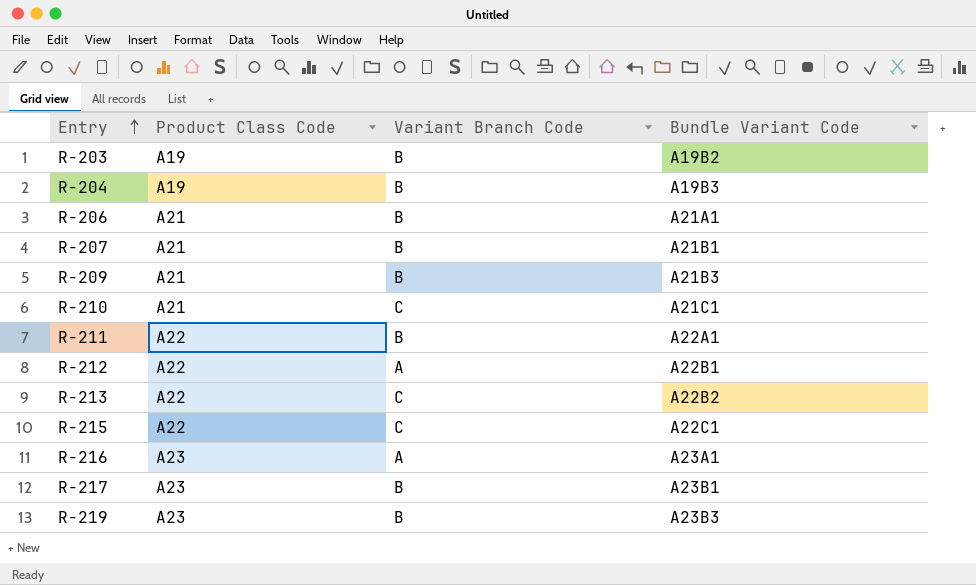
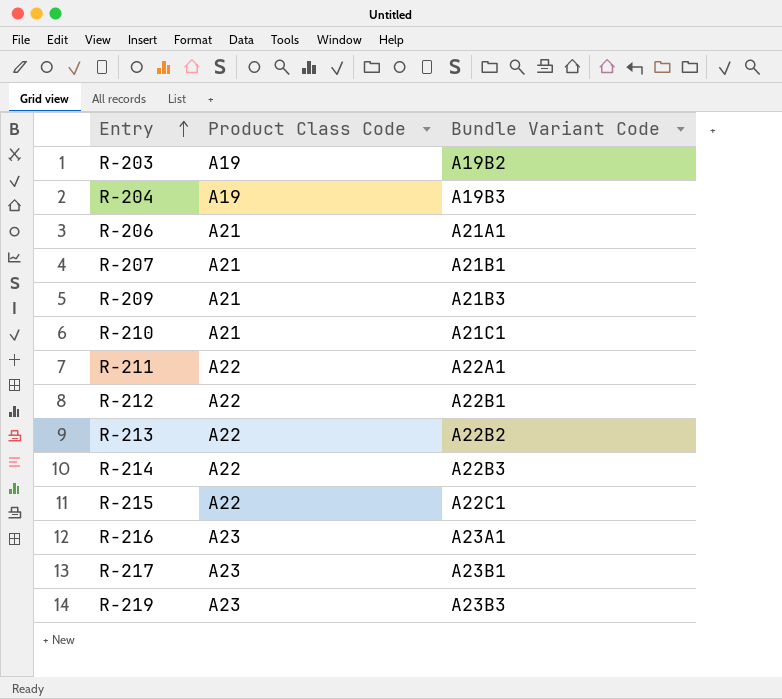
column Variant Branch Code | position: 3 -> none
row R-214: none -> A22 | A22B3

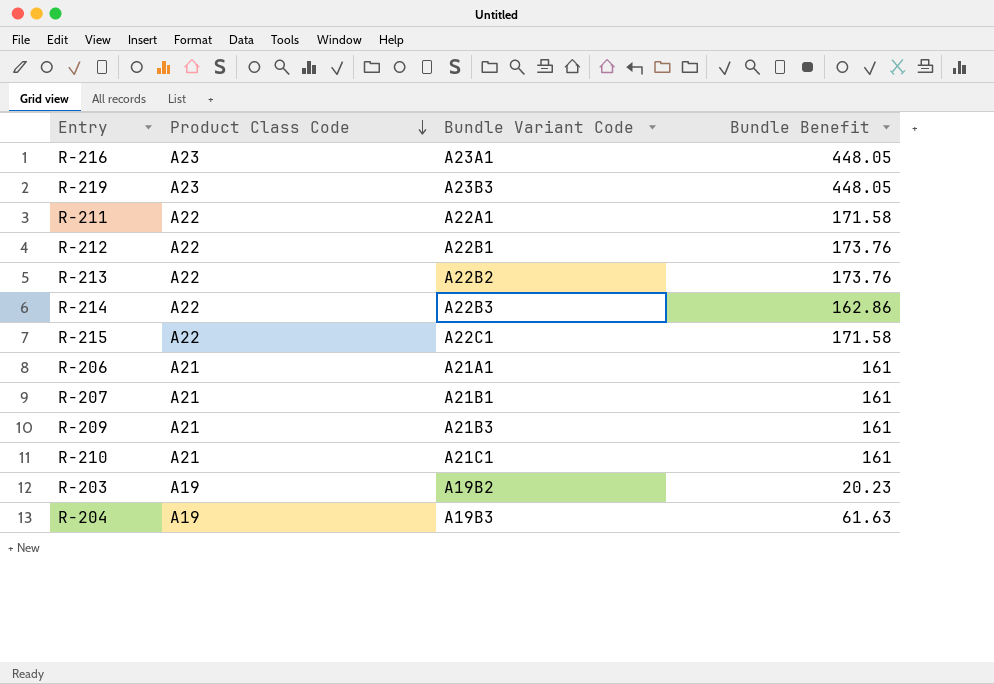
row order: Entry ascending -> Product Class Code descending
column Bundle Benefit | position: none -> 4
row R-217: A23 | A23B1 -> none

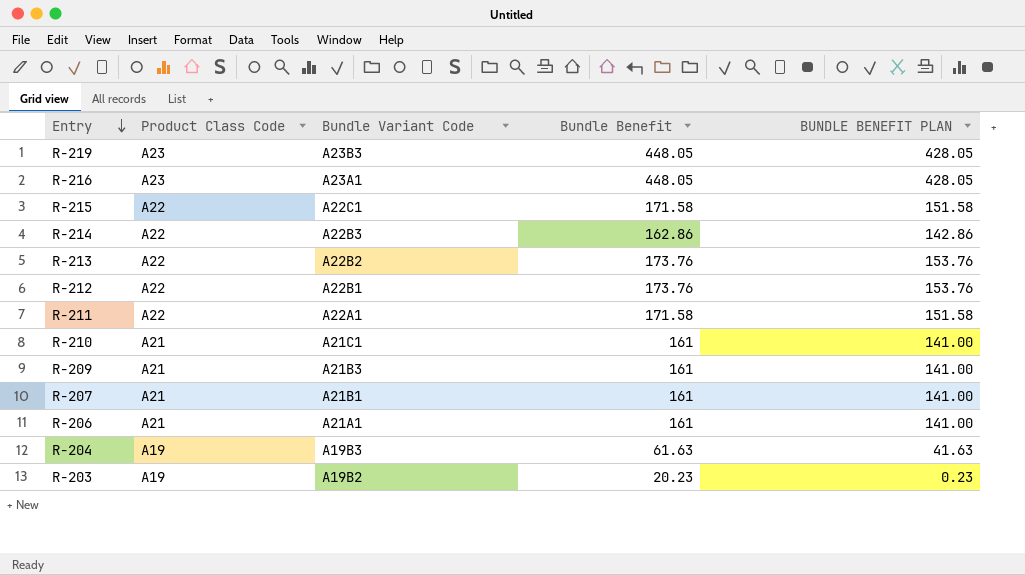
row order: Product Class Code descending -> Entry descending
column BUNDLE BENEFIT PLAN | formula: none -> [Bundle Benefit] - 20

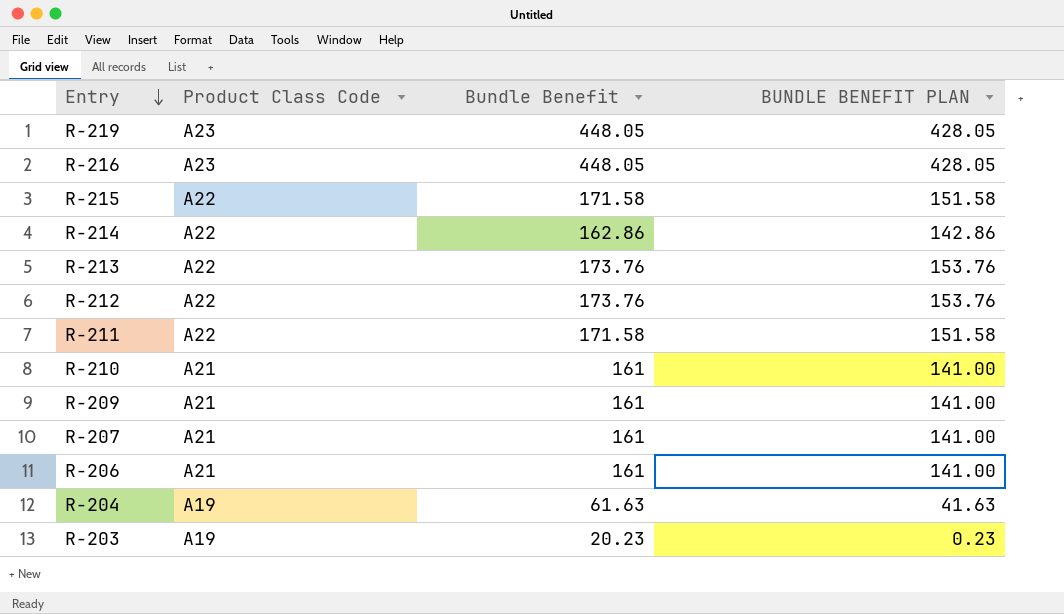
column Bundle Variant Code | position: 3 -> none

